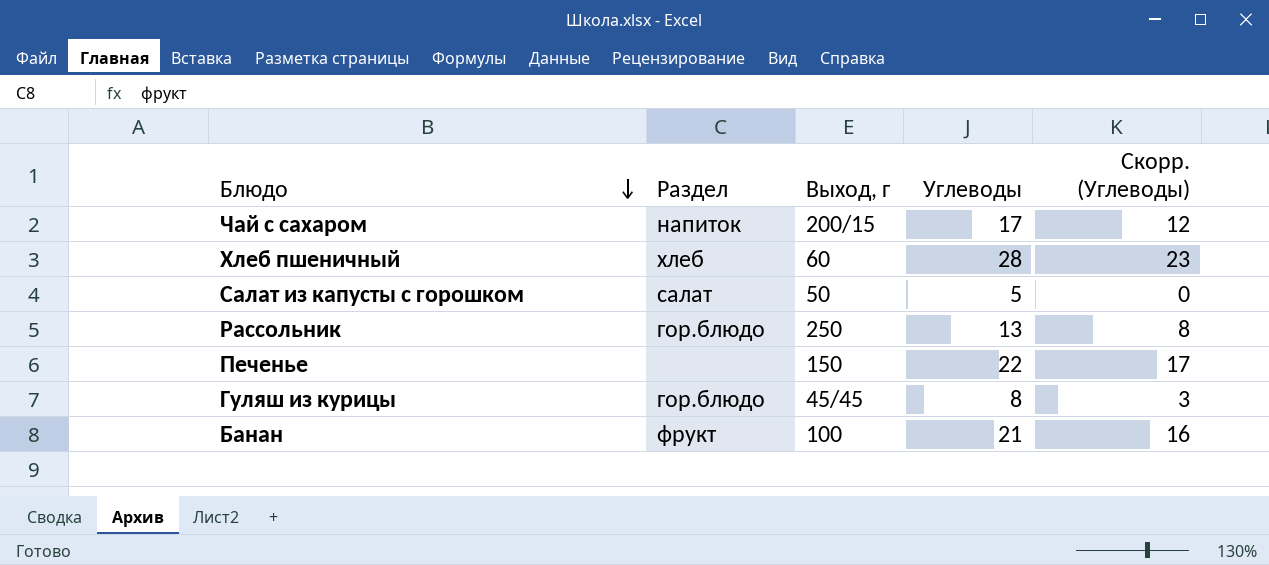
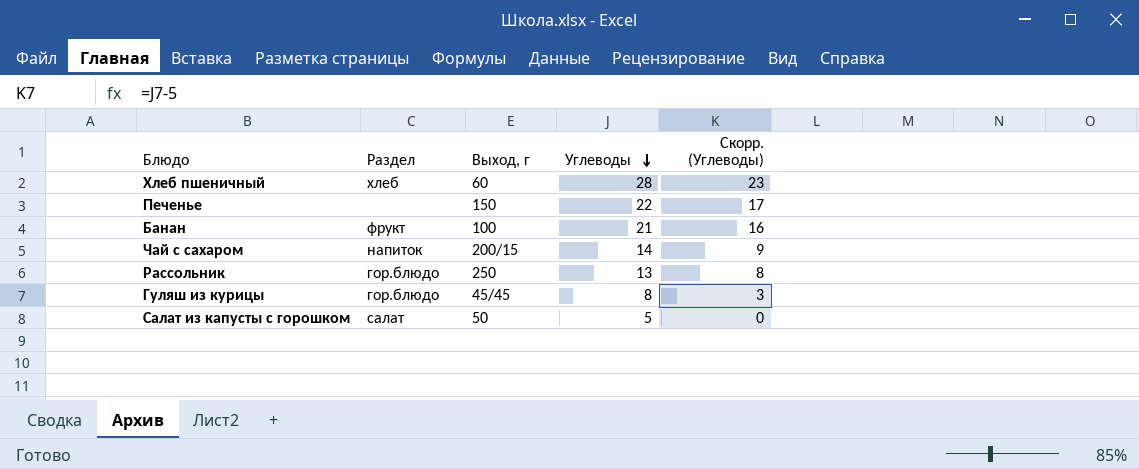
row order: Блюдо descending -> Углеводы descending
Чай с сахаром | Углеводы: 17 -> 14
Чай с сахаром | Скорр. (Углеводы): 12 -> 9

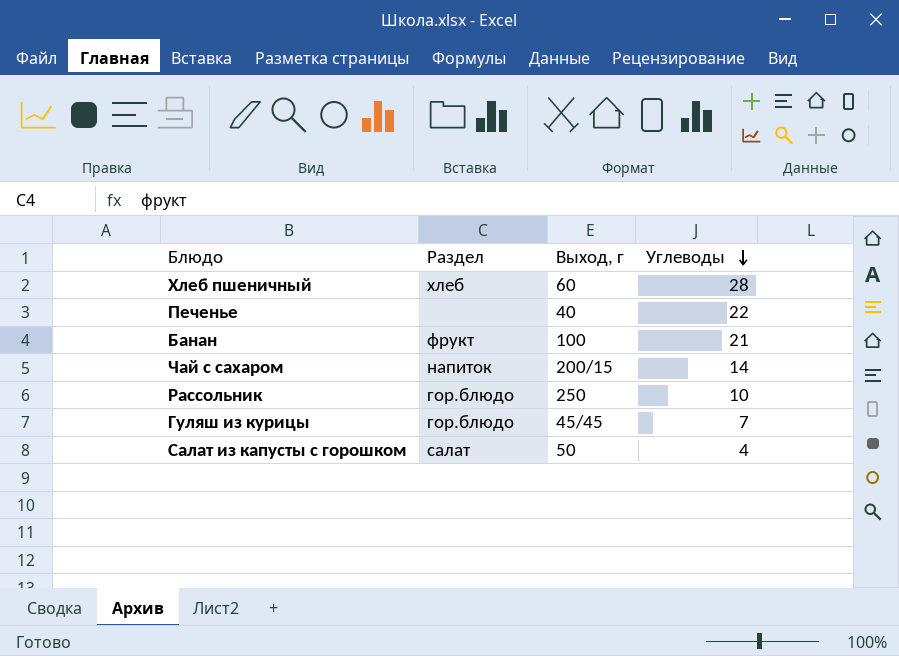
column Скорр. (Углеводы) | formula: [Углеводы] - 5 -> none
Печенье | Выход, г: 150 -> 40
Рассольник | Углеводы: 13 -> 10
Гуляш из курицы | Углеводы: 8 -> 7
Салат из капусты с горошком | Углеводы: 5 -> 4

